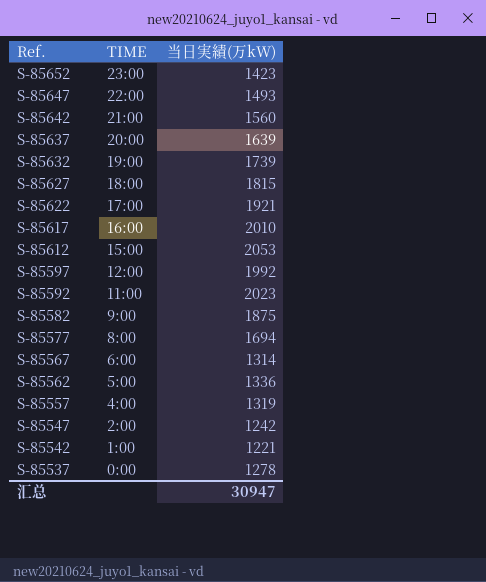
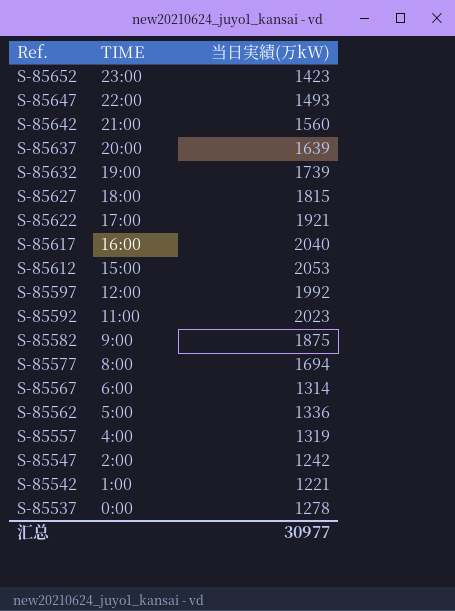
S-85617 | 当日実績(万kW): 2010 -> 2040
汇总 | 当日実績(万kW): 30947 -> 30977

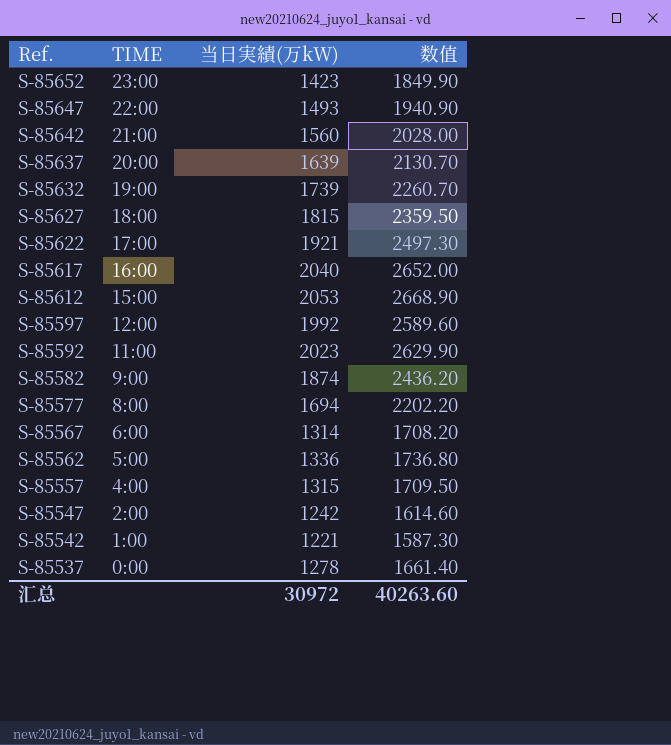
column 数值 | formula: none -> [当日実績(万kW)] * 1.3
S-85582 | 当日実績(万kW): 1875 -> 1874
S-85557 | 当日実績(万kW): 1319 -> 1315
汇总 | 当日実績(万kW): 30977 -> 30972

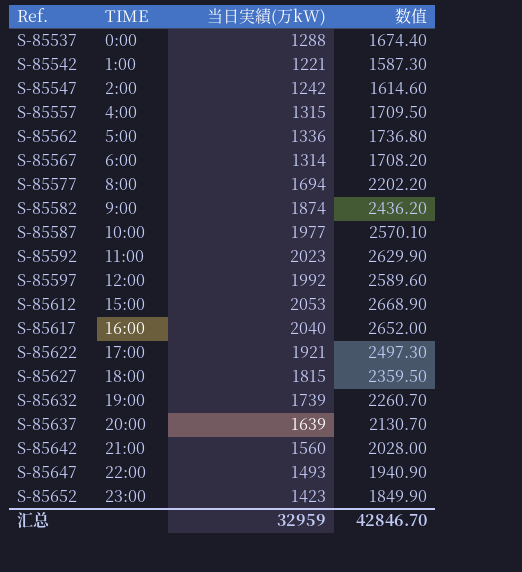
row order: Ref. descending -> Ref. ascending
S-85537 | 当日実績(万kW): 1278 -> 1288
S-85537 | 数值: 1661.40 -> 1674.40
row S-85587: none -> 10:00 | 1977 | 2570.10
汇总 | 当日実績(万kW): 30972 -> 32959
汇总 | 数值: 40263.60 -> 42846.70

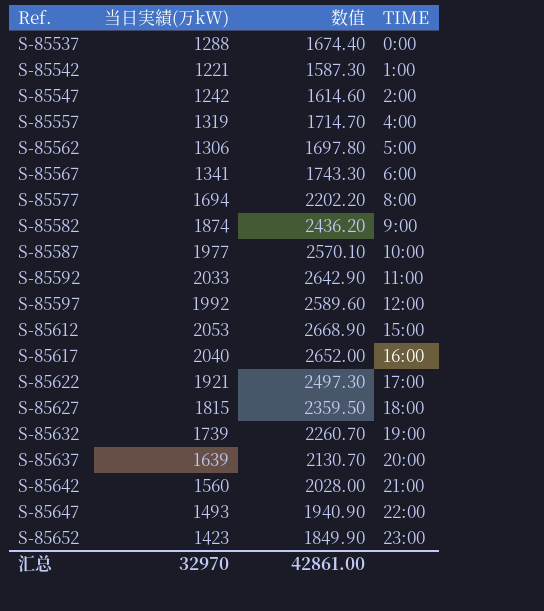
column TIME | position: 2 -> 4
S-85557 | 当日実績(万kW): 1315 -> 1319
S-85557 | 数值: 1709.50 -> 1714.70
S-85562 | 当日実績(万kW): 1336 -> 1306
S-85562 | 数值: 1736.80 -> 1697.80
S-85567 | 当日実績(万kW): 1314 -> 1341
S-85567 | 数值: 1708.20 -> 1743.30
S-85592 | 当日実績(万kW): 2023 -> 2033
S-85592 | 数值: 2629.90 -> 2642.90
汇总 | 当日実績(万kW): 32959 -> 32970
汇总 | 数值: 42846.70 -> 42861.00

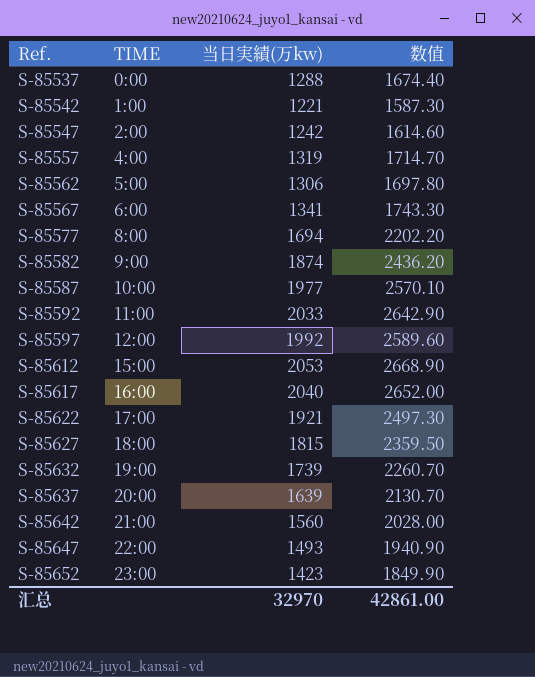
column TIME | position: 4 -> 2
column name: 当日実績(万kW) -> 当日実績(万kw)

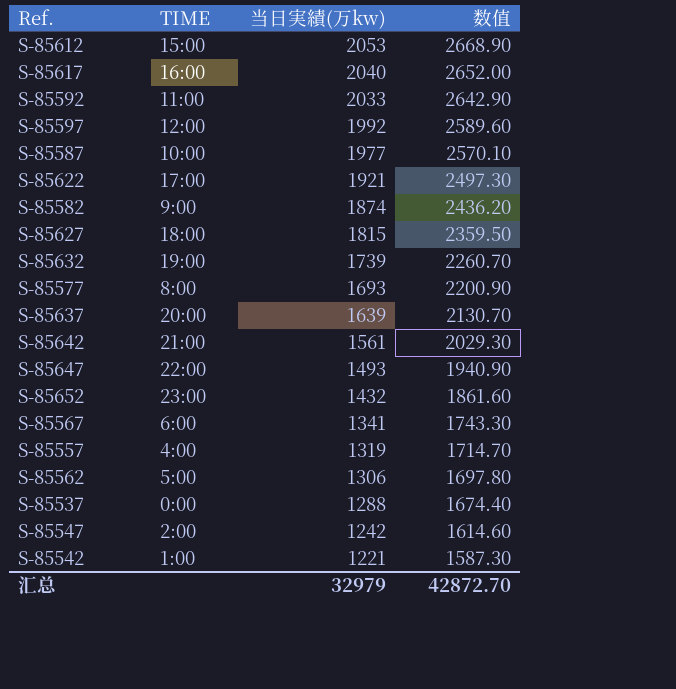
row order: Ref. ascending -> 当日実績(万kw) descending
S-85577 | 当日実績(万kw): 1694 -> 1693
S-85577 | 数值: 2202.20 -> 2200.90
S-85642 | 当日実績(万kw): 1560 -> 1561
S-85642 | 数值: 2028.00 -> 2029.30
S-85652 | 当日実績(万kw): 1423 -> 1432
S-85652 | 数值: 1849.90 -> 1861.60
汇总 | 当日実績(万kw): 32970 -> 32979
汇总 | 数值: 42861.00 -> 42872.70

